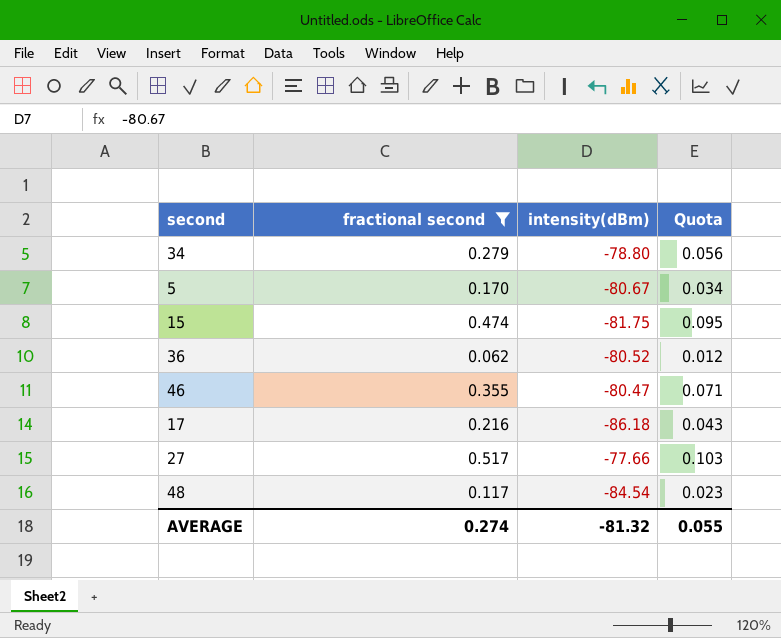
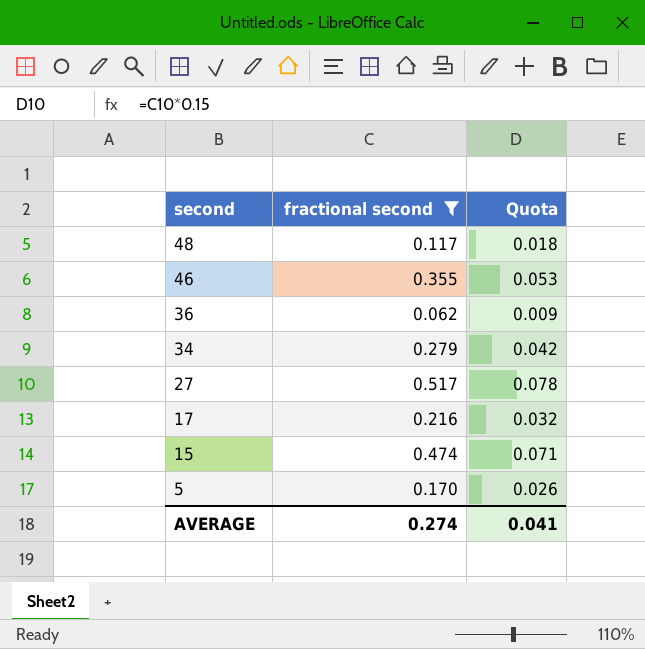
row order: none -> second descending
column intensity(dBm) | position: 3 -> none
column Quota | formula: [fractional second] * 0.2 -> [fractional second] * 0.15
AVERAGE | Quota: 0.055 -> 0.041

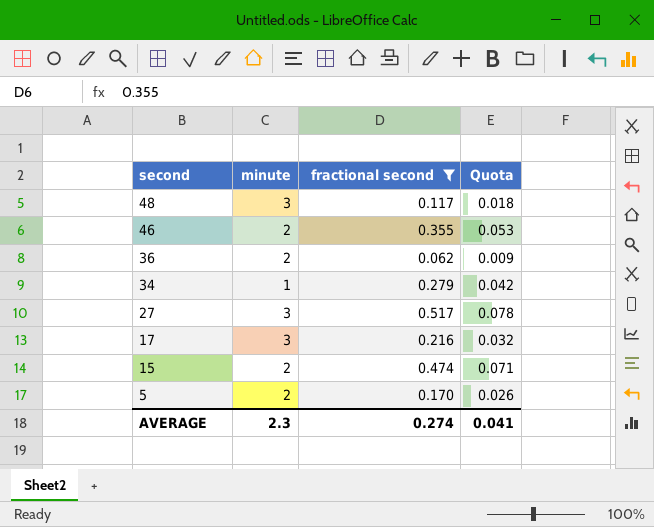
column minute | position: none -> 2

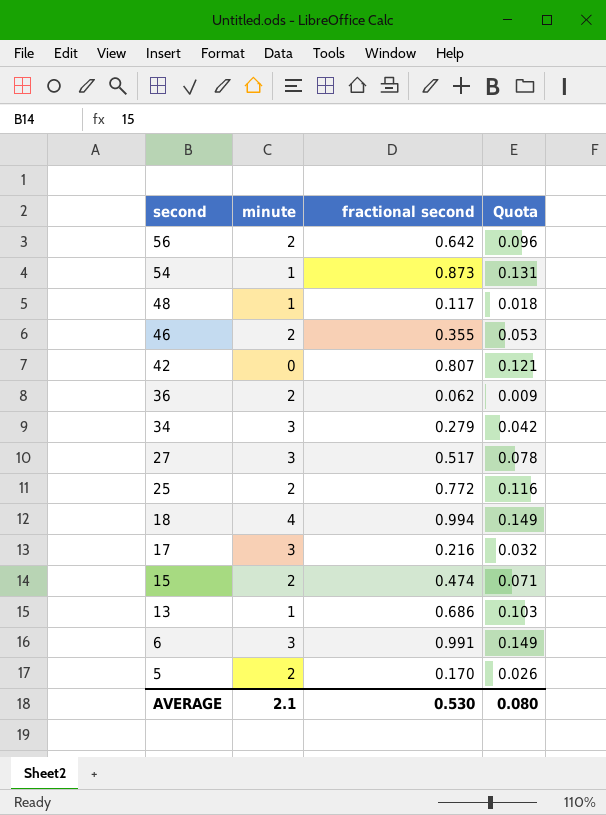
filter: fractional second <= 0.517 -> none
48 | minute: 3 -> 1
34 | minute: 1 -> 3
AVERAGE | minute: 2.3 -> 2.1
AVERAGE | fractional second: 0.274 -> 0.530
AVERAGE | Quota: 0.041 -> 0.080

